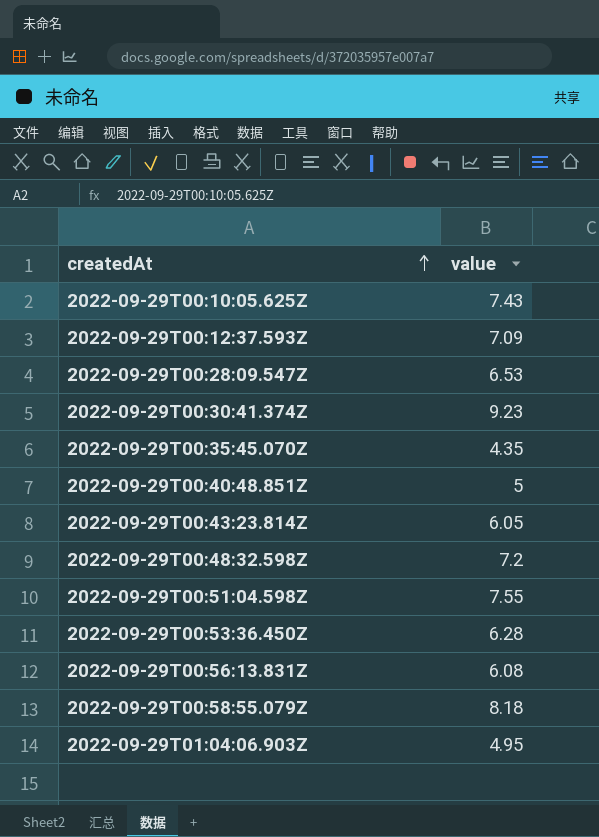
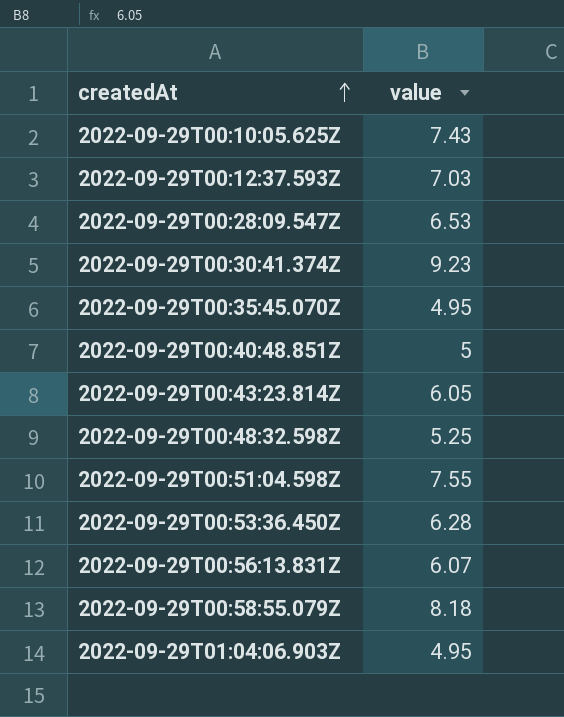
2022-09-29T00:12:37.593Z | value: 7.09 -> 7.03
2022-09-29T00:35:45.070Z | value: 4.35 -> 4.95
2022-09-29T00:48:32.598Z | value: 7.2 -> 5.25
2022-09-29T00:56:13.831Z | value: 6.08 -> 6.07

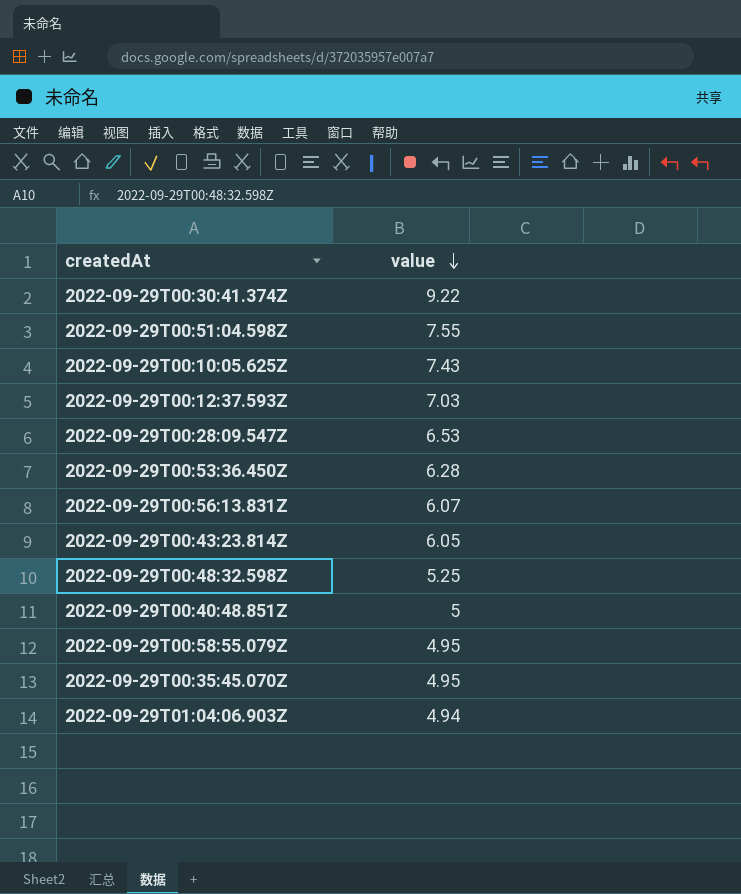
row order: createdAt ascending -> value descending
2022-09-29T00:30:41.374Z | value: 9.23 -> 9.22
2022-09-29T00:58:55.079Z | value: 8.18 -> 4.95
2022-09-29T01:04:06.903Z | value: 4.95 -> 4.94

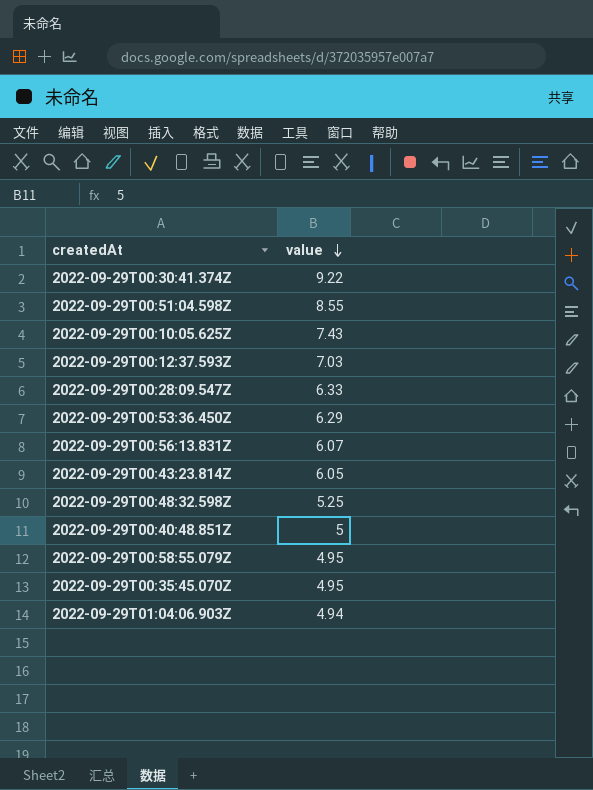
2022-09-29T00:51:04.598Z | value: 7.55 -> 8.55
2022-09-29T00:28:09.547Z | value: 6.53 -> 6.33
2022-09-29T00:53:36.450Z | value: 6.28 -> 6.29

